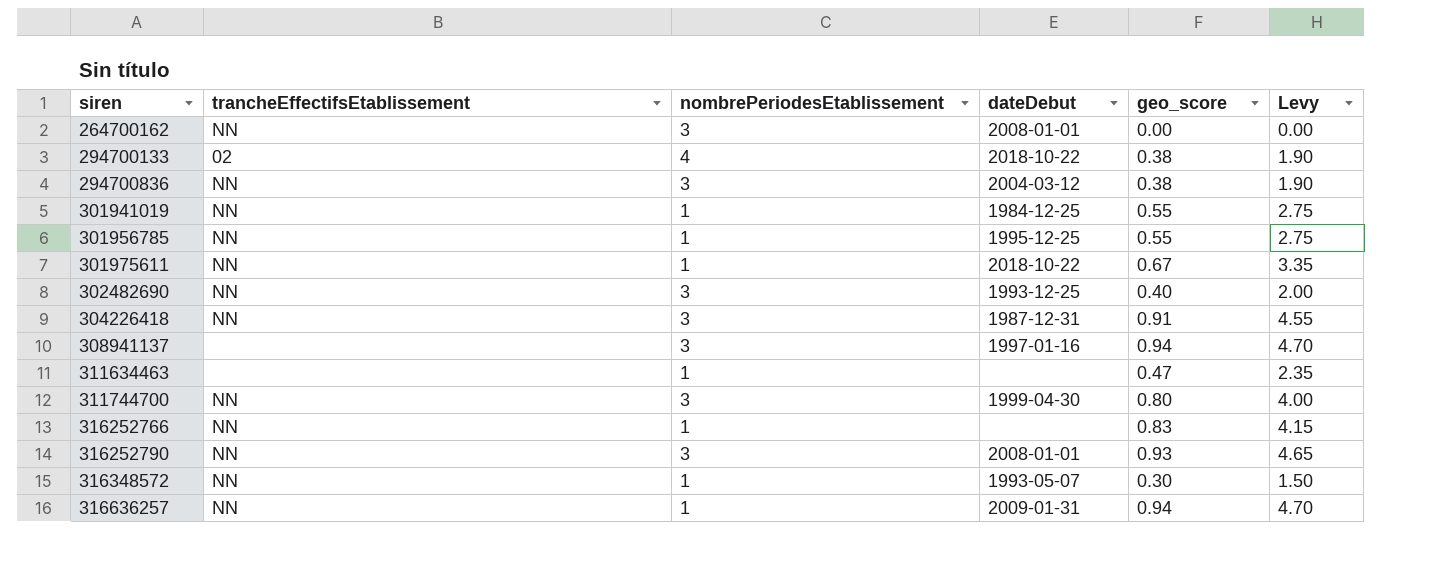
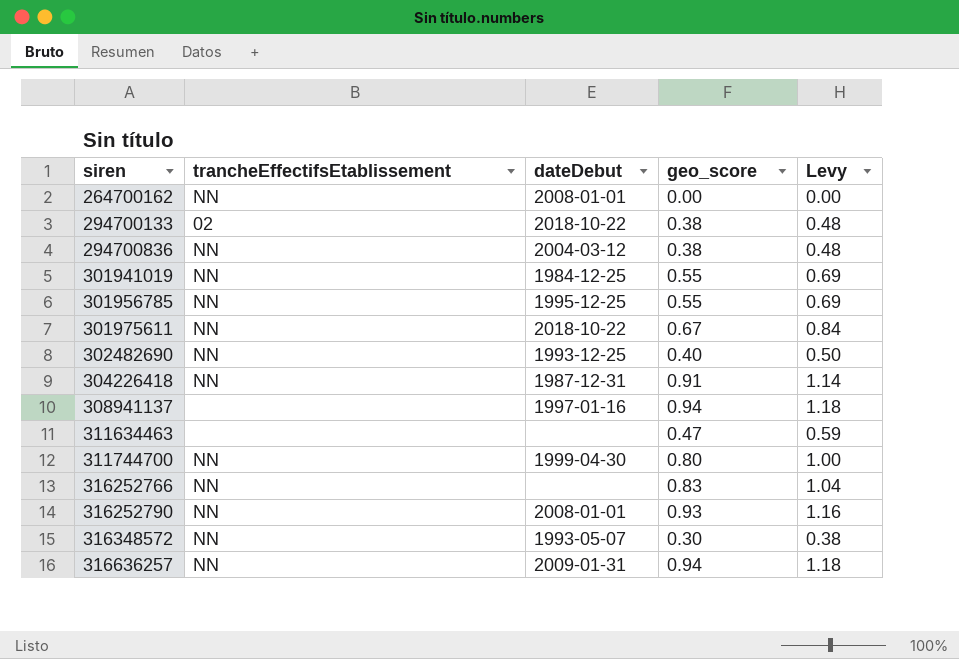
column nombrePeriodesEtablissement | position: 3 -> none
column Levy | formula: [geo_score] * 5 -> [geo_score] * 1.25

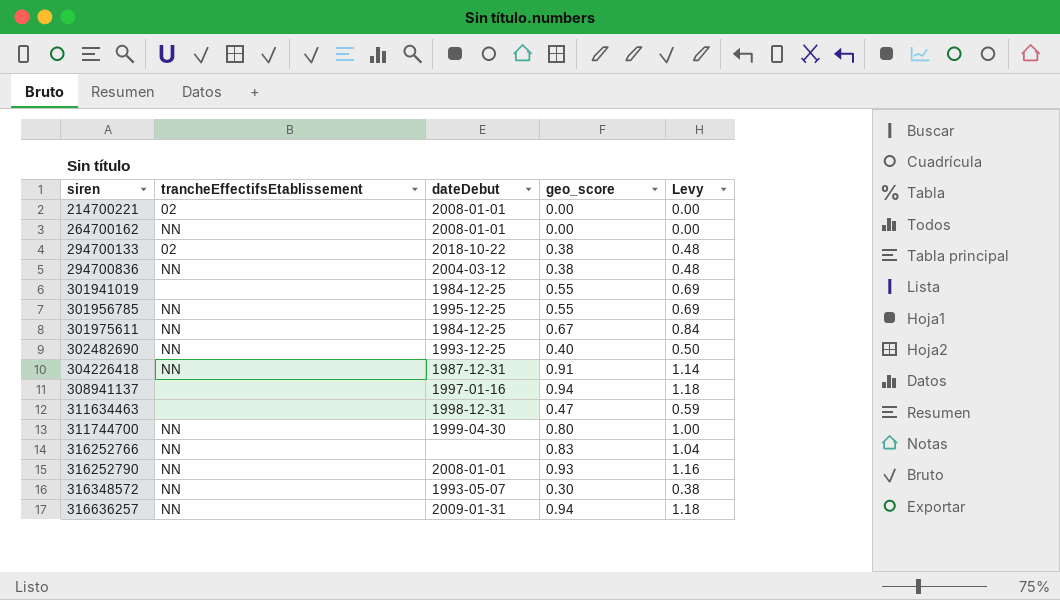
row 214700221: none -> 02 | 2008-01-01 | 0.00 | 0.00
301941019 | trancheEffectifsEtablissement: NN -> none
301975611 | dateDebut: 2018-10-22 -> 1984-12-25
311634463 | dateDebut: none -> 1998-12-31

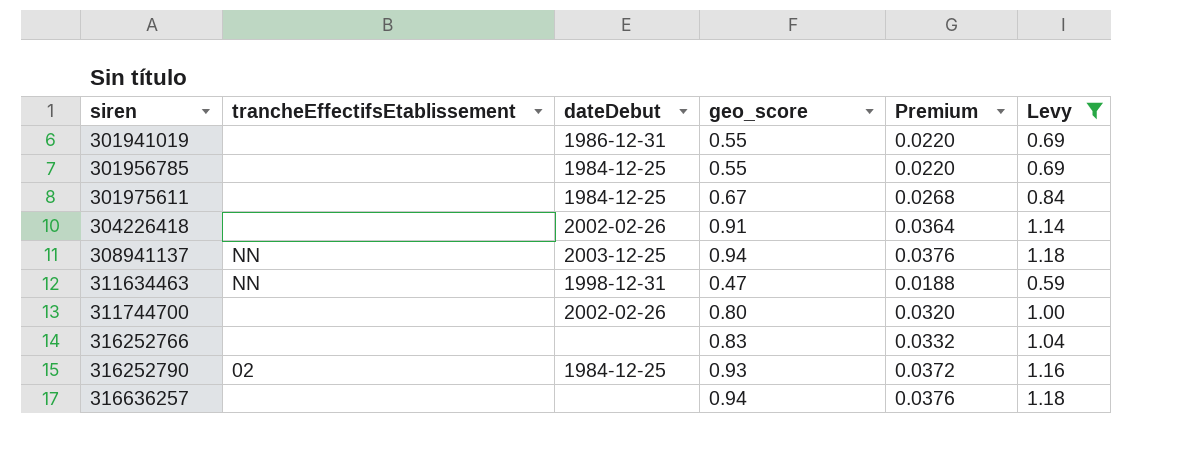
filter: none -> Levy >= 0.59
column Premium | formula: none -> [geo_score] * 0.04
301941019 | dateDebut: 1984-12-25 -> 1986-12-31
301956785 | trancheEffectifsEtablissement: NN -> none
301956785 | dateDebut: 1995-12-25 -> 1984-12-25
301975611 | trancheEffectifsEtablissement: NN -> none
304226418 | trancheEffectifsEtablissement: NN -> none
304226418 | dateDebut: 1987-12-31 -> 2002-02-26
308941137 | trancheEffectifsEtablissement: none -> NN
308941137 | dateDebut: 1997-01-16 -> 2003-12-25
311634463 | trancheEffectifsEtablissement: none -> NN
311744700 | trancheEffectifsEtablissement: NN -> none
311744700 | dateDebut: 1999-04-30 -> 2002-02-26
316252766 | trancheEffectifsEtablissement: NN -> none
316252790 | trancheEffectifsEtablissement: NN -> 02
316252790 | dateDebut: 2008-01-01 -> 1984-12-25
316636257 | trancheEffectifsEtablissement: NN -> none
316636257 | dateDebut: 2009-01-31 -> none

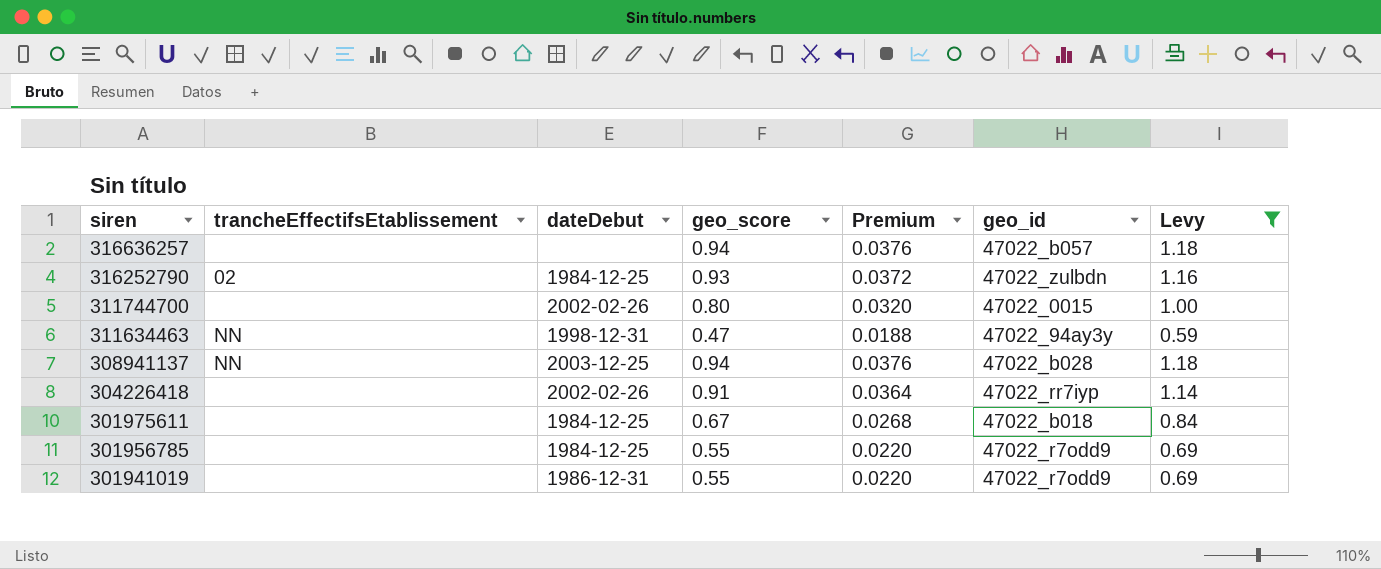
row order: siren ascending -> siren descending
column geo_id | position: none -> 6
row 316252766: none | none | 0.83 | 0.0332 | 1.04 -> none

